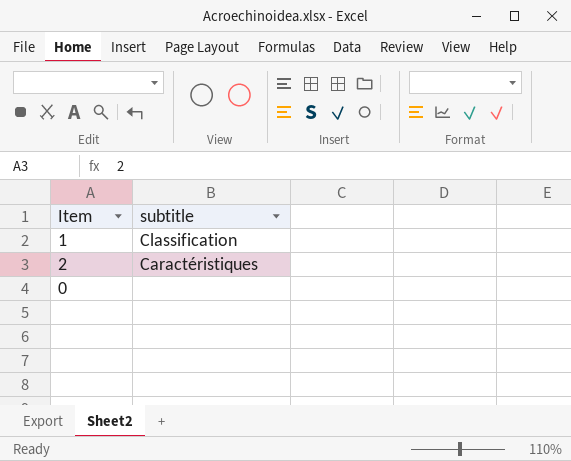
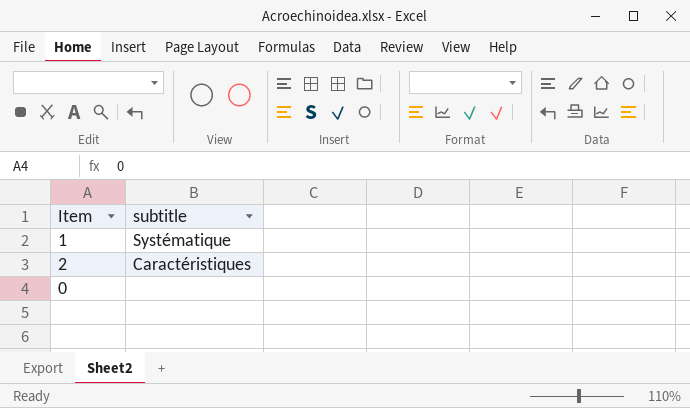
1 | subtitle: Classification -> Systématique

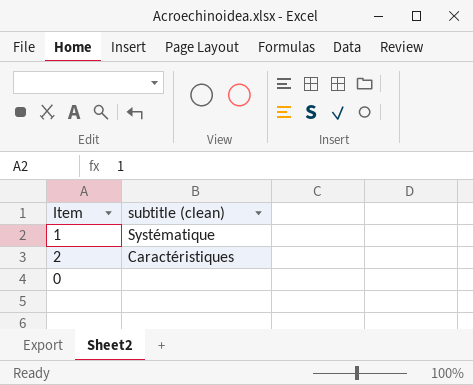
column name: subtitle -> subtitle (clean)

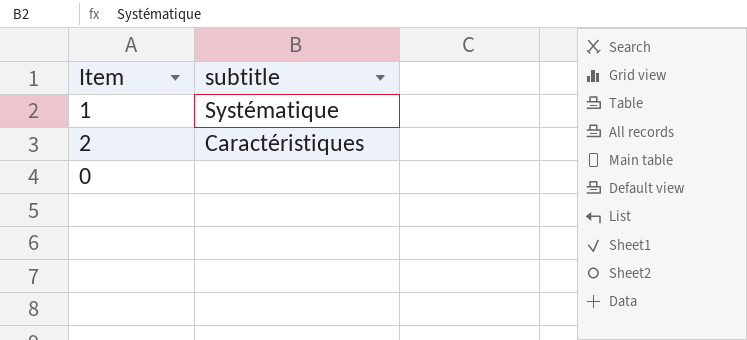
column name: subtitle (clean) -> subtitle

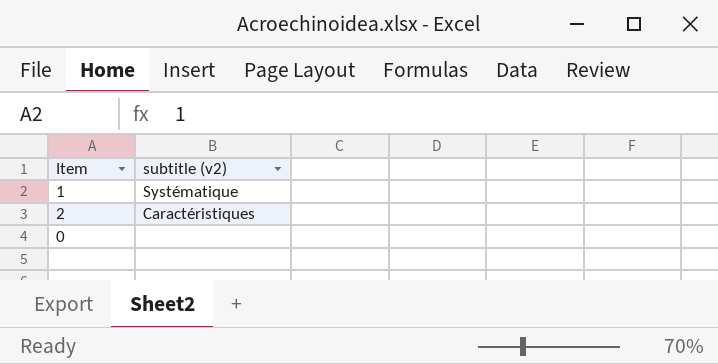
column name: subtitle -> subtitle (v2)

